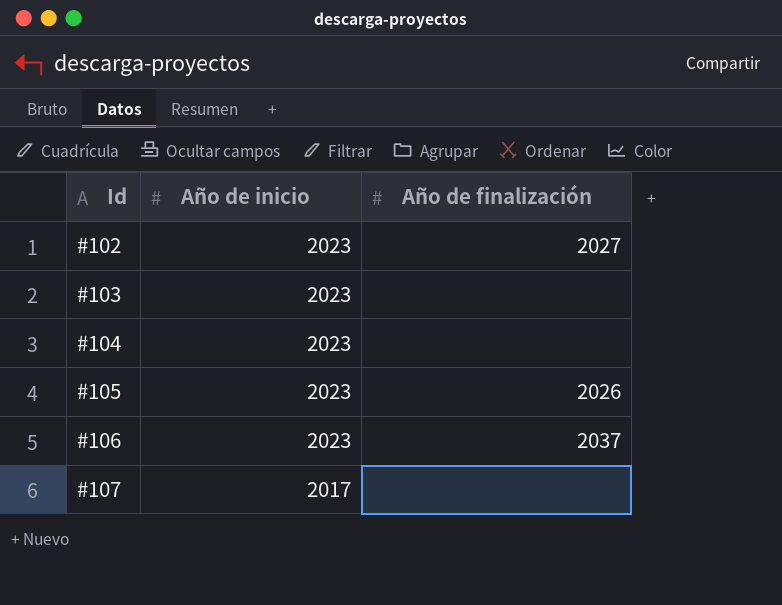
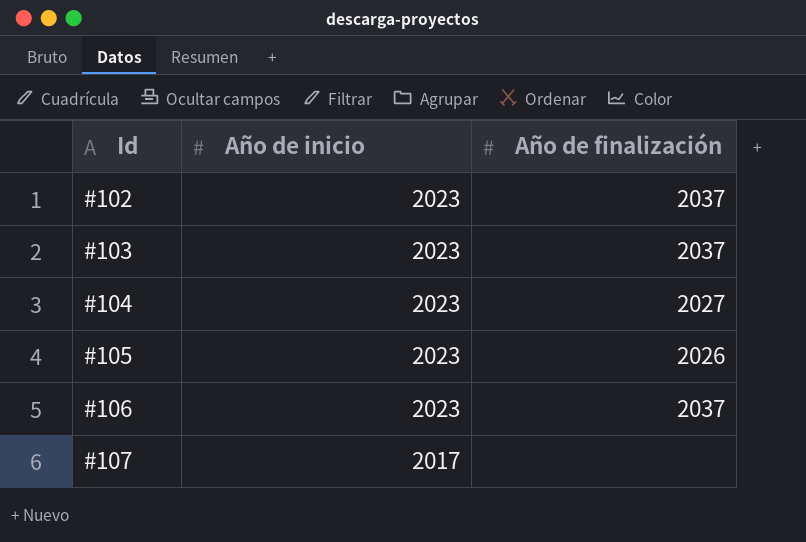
#102 | Año de finalización: 2027 -> 2037
#103 | Año de finalización: none -> 2037
#104 | Año de finalización: none -> 2027

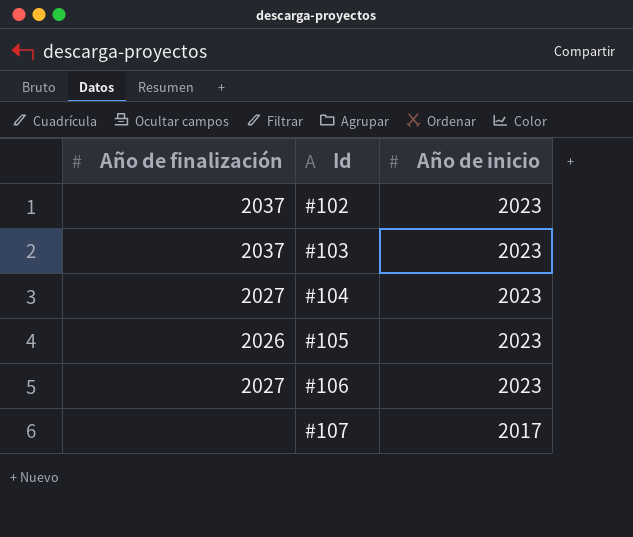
column Año de finalización | position: 3 -> 1
#106 | Año de finalización: 2037 -> 2027

